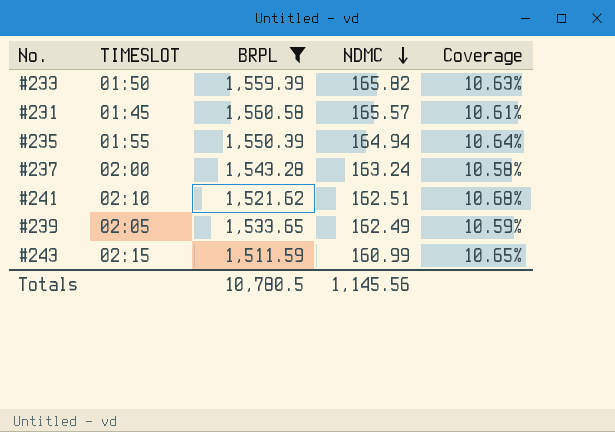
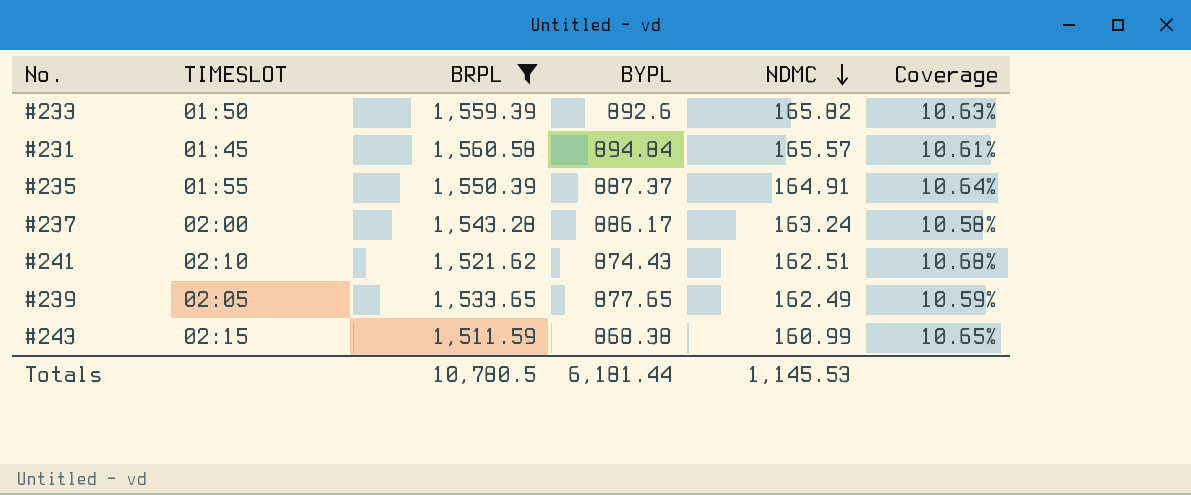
column BYPL | position: none -> 4
#235 | NDMC: 164.94 -> 164.91
Totals | NDMC: 1,145.56 -> 1,145.53

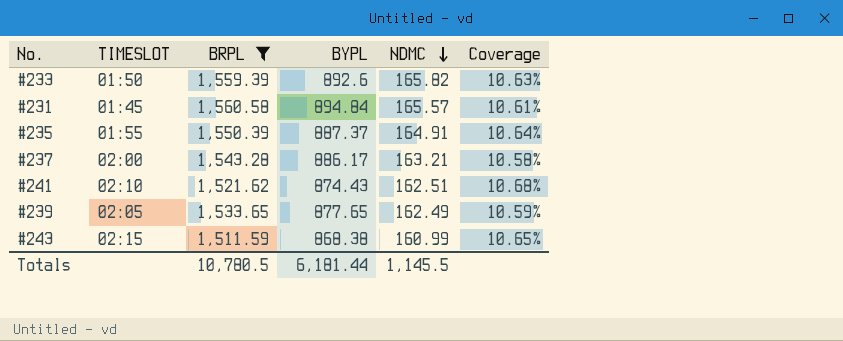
#237 | NDMC: 163.24 -> 163.21
Totals | NDMC: 1,145.53 -> 1,145.5

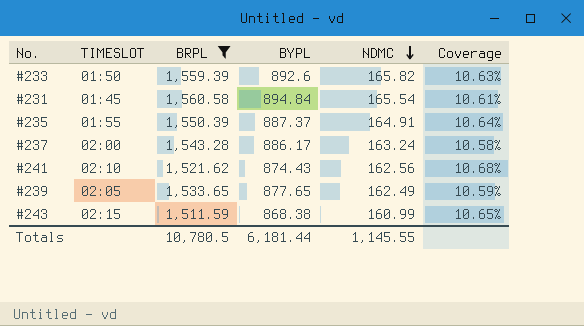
#231 | NDMC: 165.57 -> 165.54
#237 | NDMC: 163.21 -> 163.24
#241 | NDMC: 162.51 -> 162.56
Totals | NDMC: 1,145.5 -> 1,145.55

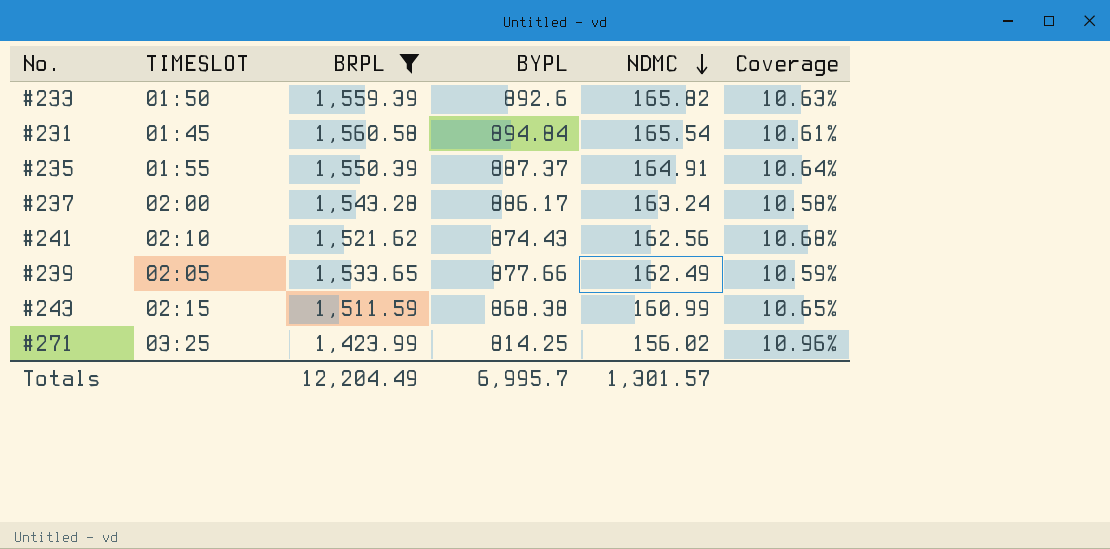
#239 | BYPL: 877.65 -> 877.66
row #271: none -> 03:25 | 1,423.99 | 814.25 | 156.02 | 10.96%
Totals | BRPL: 10,780.5 -> 12,204.49
Totals | BYPL: 6,181.44 -> 6,995.7
Totals | NDMC: 1,145.55 -> 1,301.57

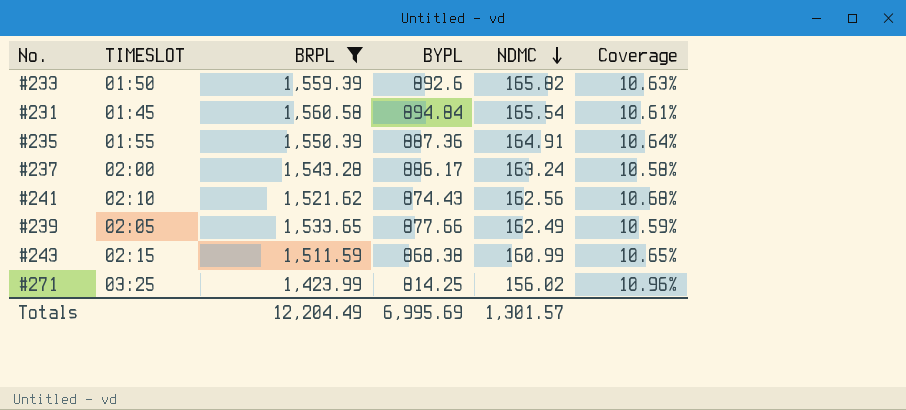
#235 | BYPL: 887.37 -> 887.36
Totals | BYPL: 6,995.7 -> 6,995.69

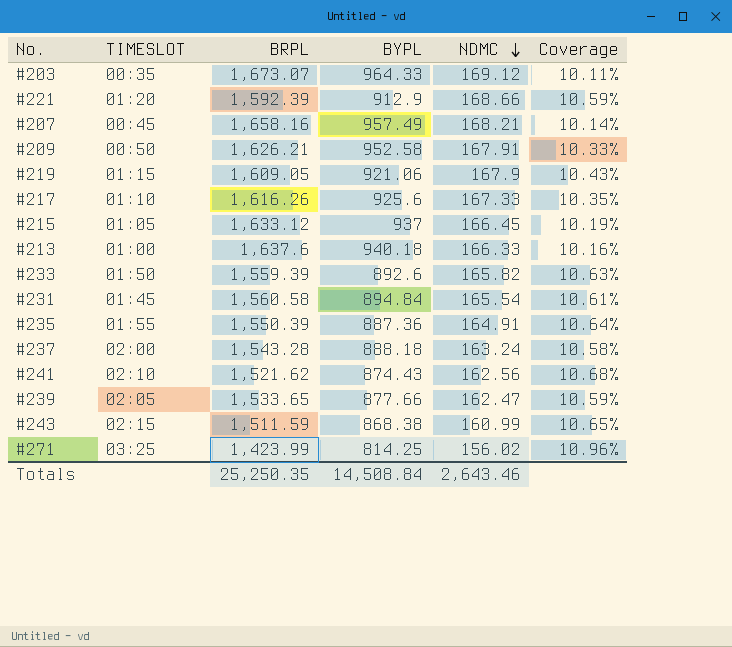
filter: BRPL <= 1,560.58 -> none
#237 | BYPL: 886.17 -> 888.18
#239 | NDMC: 162.49 -> 162.47
Totals | BRPL: 12,204.49 -> 25,250.35
Totals | BYPL: 6,995.69 -> 14,508.84
Totals | NDMC: 1,301.57 -> 2,643.46

